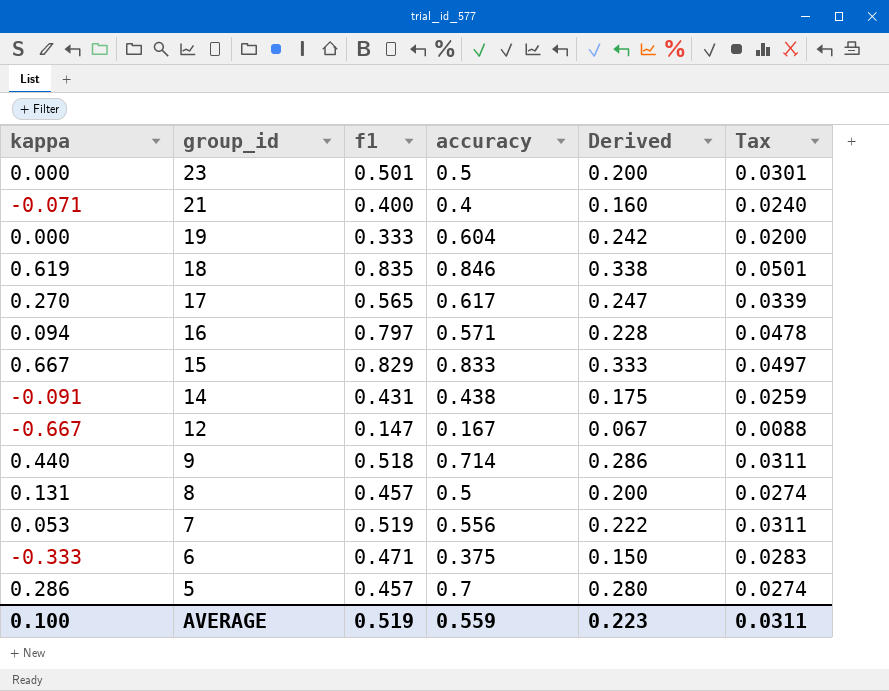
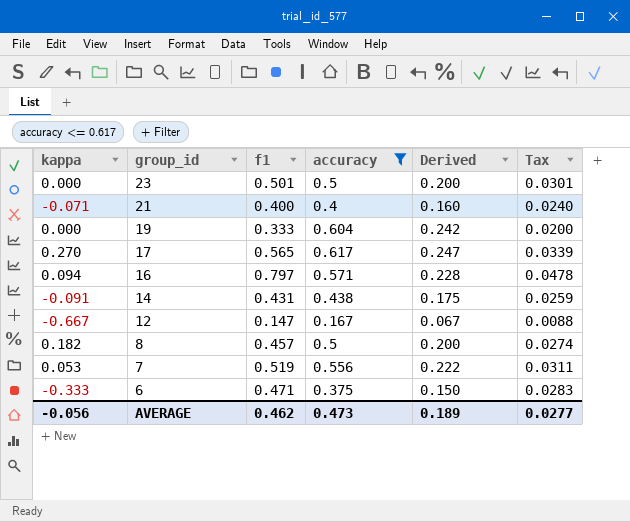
filter: none -> accuracy <= 0.617
8 | kappa: 0.131 -> 0.182
AVERAGE | kappa: 0.100 -> -0.056
AVERAGE | f1: 0.519 -> 0.462
AVERAGE | accuracy: 0.559 -> 0.473
AVERAGE | Derived: 0.223 -> 0.189
AVERAGE | Tax: 0.0311 -> 0.0277

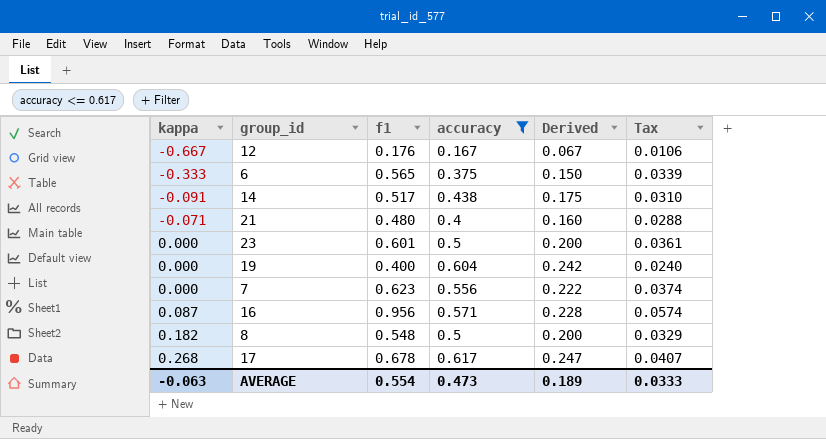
row order: group_id descending -> kappa ascending
12 | f1: 0.147 -> 0.176
12 | Tax: 0.0088 -> 0.0106
6 | f1: 0.471 -> 0.565
6 | Tax: 0.0283 -> 0.0339
14 | f1: 0.431 -> 0.517
14 | Tax: 0.0259 -> 0.0310
21 | f1: 0.400 -> 0.480
21 | Tax: 0.0240 -> 0.0288
23 | f1: 0.501 -> 0.601
23 | Tax: 0.0301 -> 0.0361
19 | f1: 0.333 -> 0.400
19 | Tax: 0.0200 -> 0.0240
7 | kappa: 0.053 -> 0.000
7 | f1: 0.519 -> 0.623
7 | Tax: 0.0311 -> 0.0374
16 | kappa: 0.094 -> 0.087
16 | f1: 0.797 -> 0.956
16 | Tax: 0.0478 -> 0.0574
8 | f1: 0.457 -> 0.548
8 | Tax: 0.0274 -> 0.0329
17 | kappa: 0.270 -> 0.268
17 | f1: 0.565 -> 0.678
17 | Tax: 0.0339 -> 0.0407
AVERAGE | kappa: -0.056 -> -0.063
AVERAGE | f1: 0.462 -> 0.554
AVERAGE | Tax: 0.0277 -> 0.0333

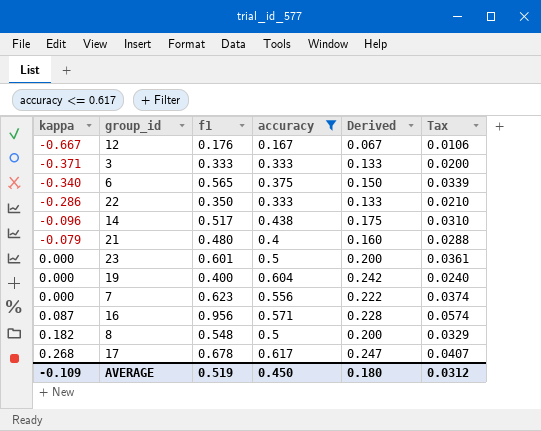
row 3: none -> -0.371 | 0.333 | 0.333 | 0.133 | 0.0200
6 | kappa: -0.333 -> -0.340
row 22: none -> -0.286 | 0.350 | 0.333 | 0.133 | 0.0210
14 | kappa: -0.091 -> -0.096
21 | kappa: -0.071 -> -0.079
AVERAGE | kappa: -0.063 -> -0.109
AVERAGE | f1: 0.554 -> 0.519
AVERAGE | accuracy: 0.473 -> 0.450
AVERAGE | Derived: 0.189 -> 0.180
AVERAGE | Tax: 0.0333 -> 0.0312

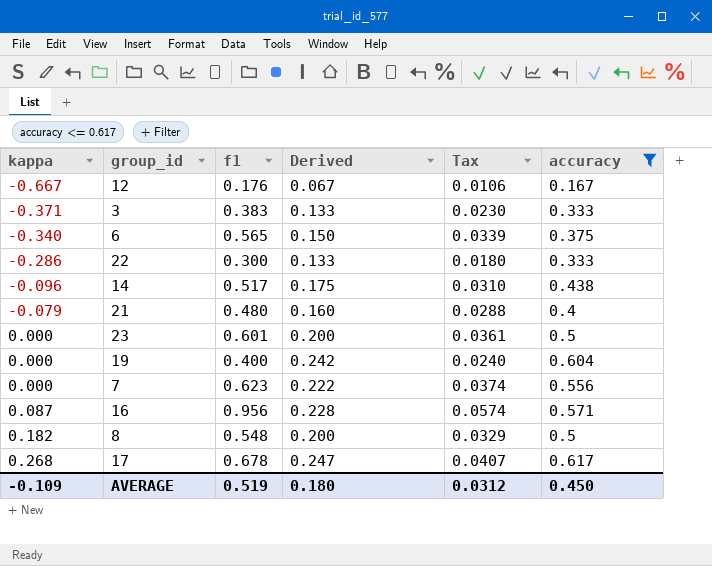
column accuracy | position: 4 -> 6
3 | f1: 0.333 -> 0.383
3 | Tax: 0.0200 -> 0.0230
22 | f1: 0.350 -> 0.300
22 | Tax: 0.0210 -> 0.0180

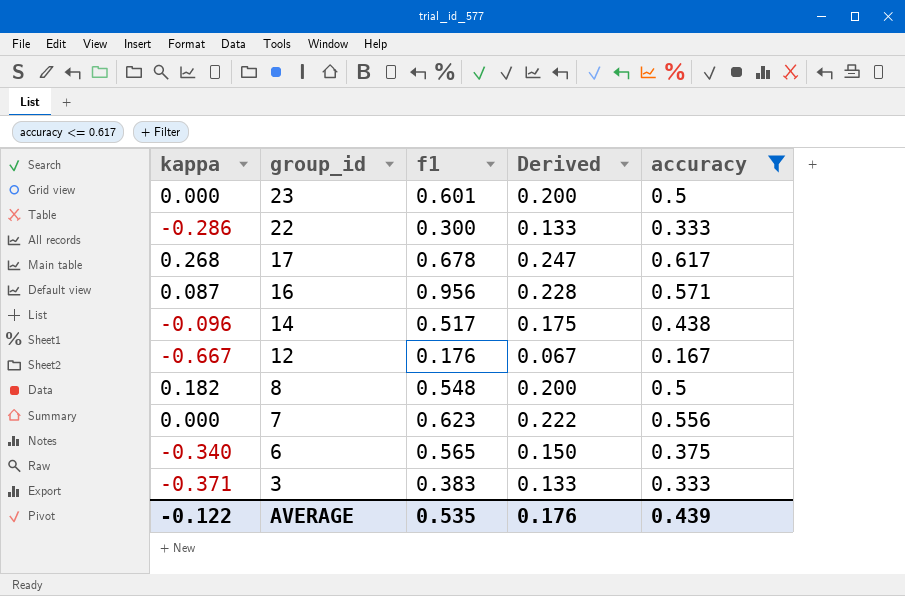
row order: kappa ascending -> group_id descending
column Tax | formula: [f1] * 0.06 -> none
row 21: -0.079 | 0.480 | 0.160 | 0.0288 | 0.4 -> none
row 19: 0.000 | 0.400 | 0.242 | 0.0240 | 0.604 -> none
AVERAGE | kappa: -0.109 -> -0.122
AVERAGE | f1: 0.519 -> 0.535
AVERAGE | Derived: 0.180 -> 0.176
AVERAGE | accuracy: 0.450 -> 0.439

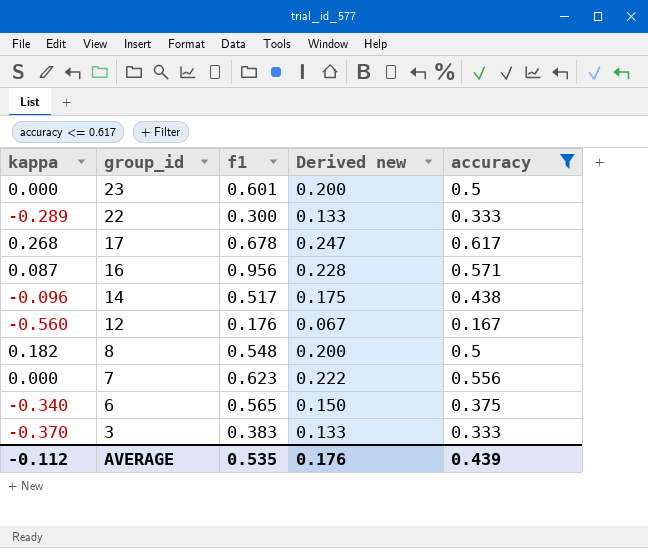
column name: Derived -> Derived new
22 | kappa: -0.286 -> -0.289
12 | kappa: -0.667 -> -0.560
3 | kappa: -0.371 -> -0.370
AVERAGE | kappa: -0.122 -> -0.112

